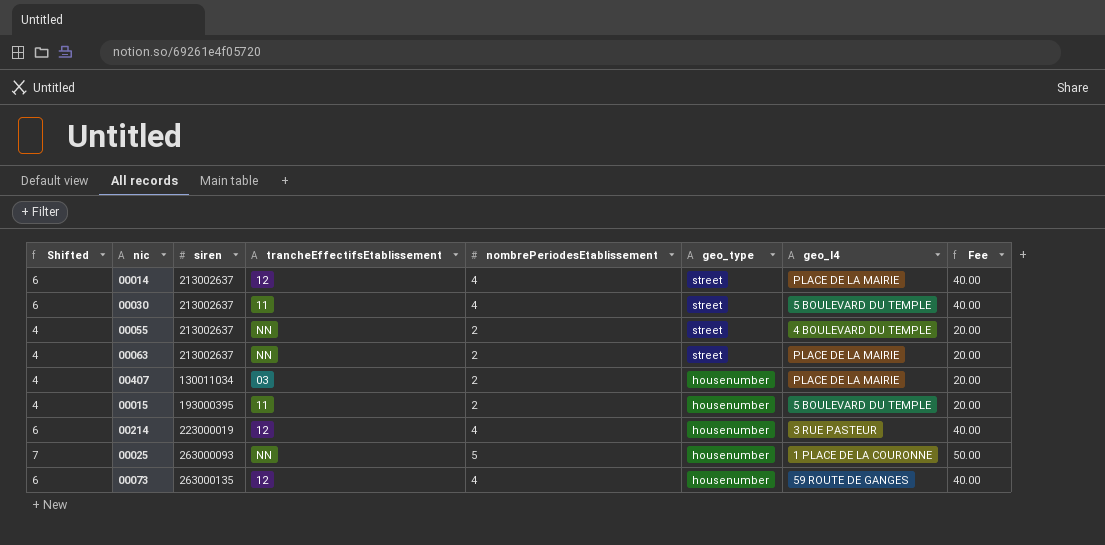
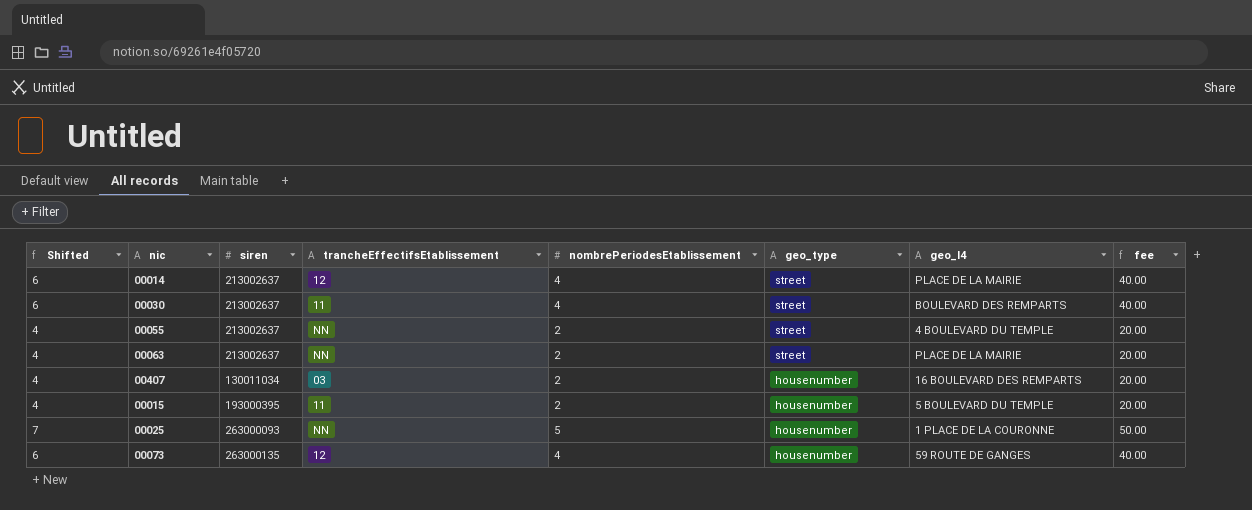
column name: Fee -> fee
row 00214: 6 | 223000019 | 12 | 4 | housenumber | 3 RUE PASTEUR | 40.00 -> none
00030 | geo_l4: 5 BOULEVARD DU TEMPLE -> BOULEVARD DES REMPARTS
00407 | geo_l4: PLACE DE LA MAIRIE -> 16 BOULEVARD DES REMPARTS

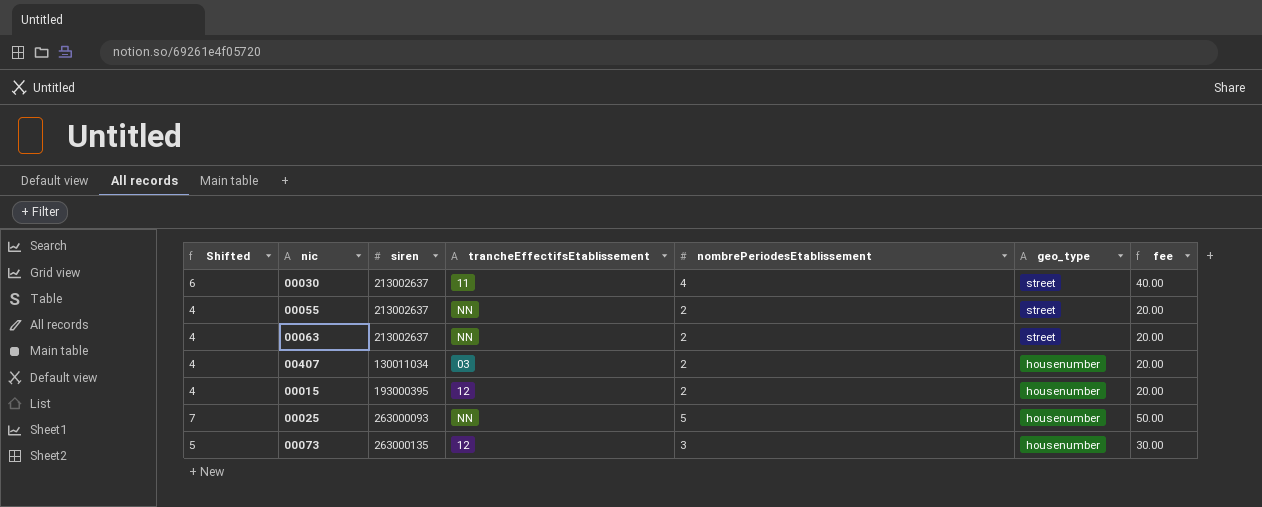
column geo_l4 | position: 7 -> none
row 00014: 6 | 213002637 | 12 | 4 | street | PLACE DE LA MAIRIE | 40.00 -> none
00015 | trancheEffectifsEtablissement: 11 -> 12
00073 | Shifted: 6 -> 5
00073 | nombrePeriodesEtablissement: 4 -> 3
00073 | fee: 40.00 -> 30.00

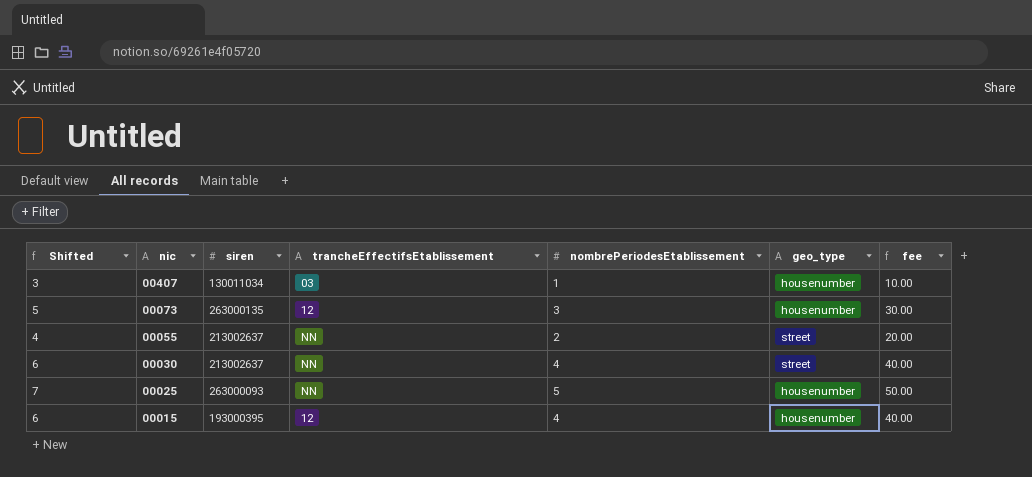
row order: geo_type descending -> nic descending
row 00063: 4 | 213002637 | NN | 2 | street | 20.00 -> none
00407 | Shifted: 4 -> 3
00407 | nombrePeriodesEtablissement: 2 -> 1
00407 | fee: 20.00 -> 10.00
00030 | trancheEffectifsEtablissement: 11 -> NN
00015 | Shifted: 4 -> 6
00015 | nombrePeriodesEtablissement: 2 -> 4
00015 | fee: 20.00 -> 40.00

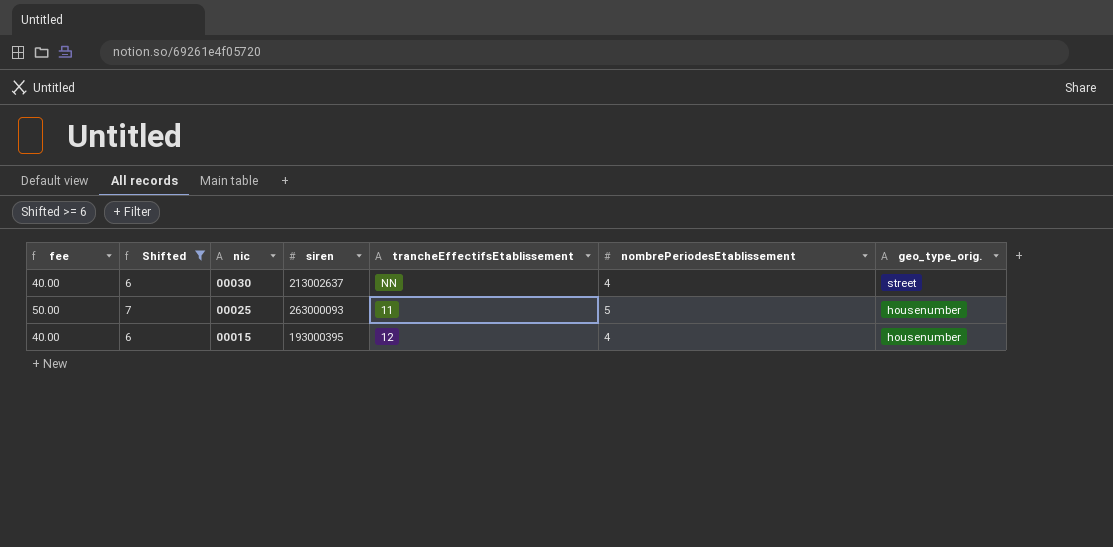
filter: none -> Shifted >= 6
column fee | position: 7 -> 1
column name: geo_type -> geo_type_orig.
00025 | trancheEffectifsEtablissement: NN -> 11

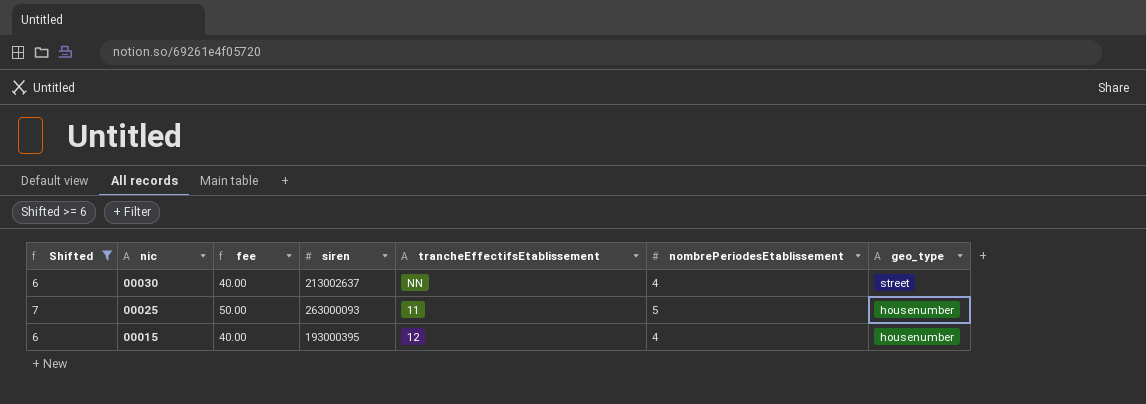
column fee | position: 1 -> 3
column name: geo_type_orig. -> geo_type

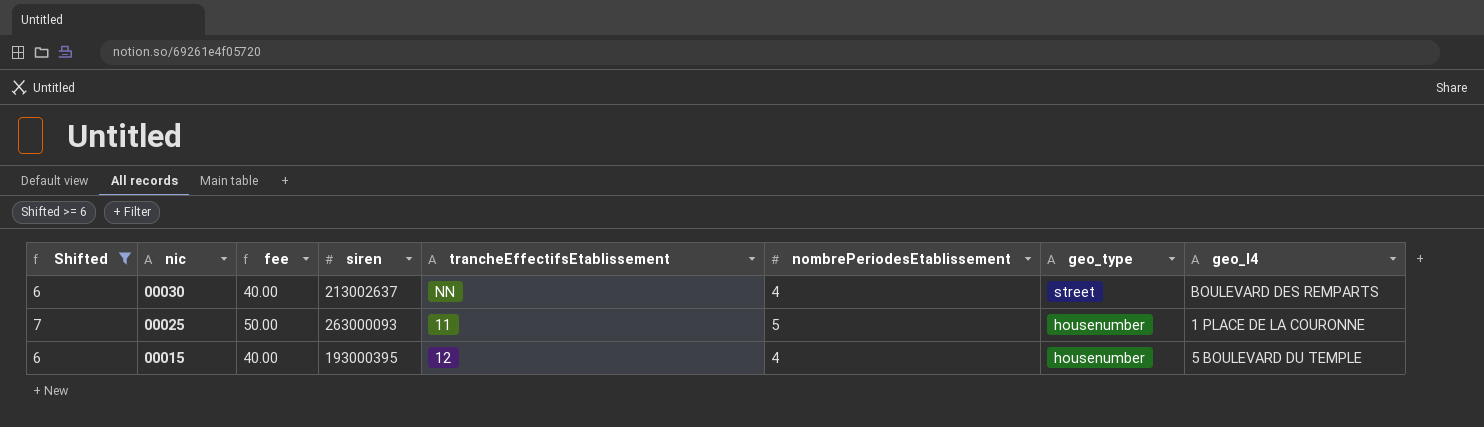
column geo_l4 | position: none -> 8

